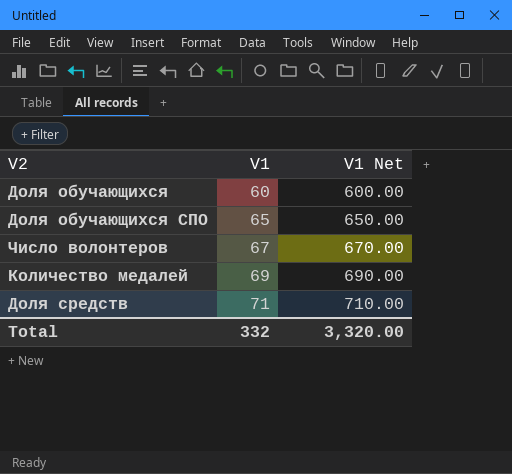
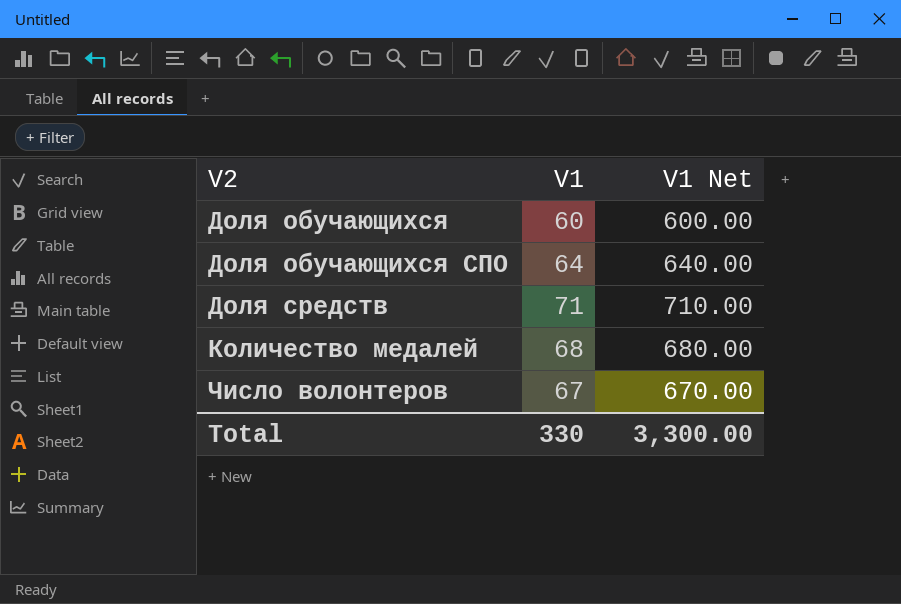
row order: V1 ascending -> V2 ascending
Доля обучающихся СПО | V1: 65 -> 64
Доля обучающихся СПО | V1 Net: 650.00 -> 640.00
Количество медалей | V1: 69 -> 68
Количество медалей | V1 Net: 690.00 -> 680.00
Total | V1: 332 -> 330
Total | V1 Net: 3,320.00 -> 3,300.00

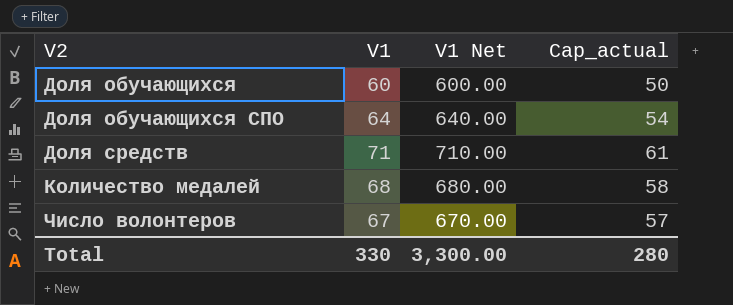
column Cap_actual | formula: none -> [V1] - 10

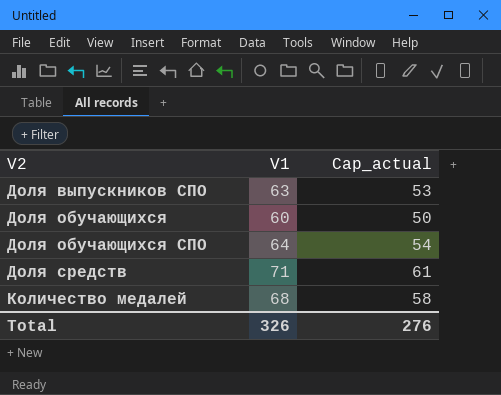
column V1 Net | formula: [V1] * 10 -> none
row Число волонтеров: 67 | 670.00 | 57 -> none
row Доля выпускников СПО: none -> 63 | 53
Total | V1: 330 -> 326
Total | Cap_actual: 280 -> 276

